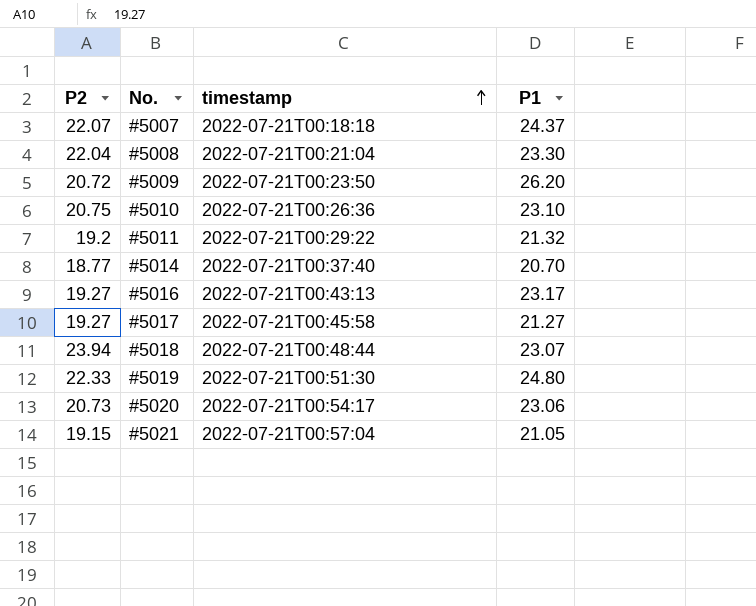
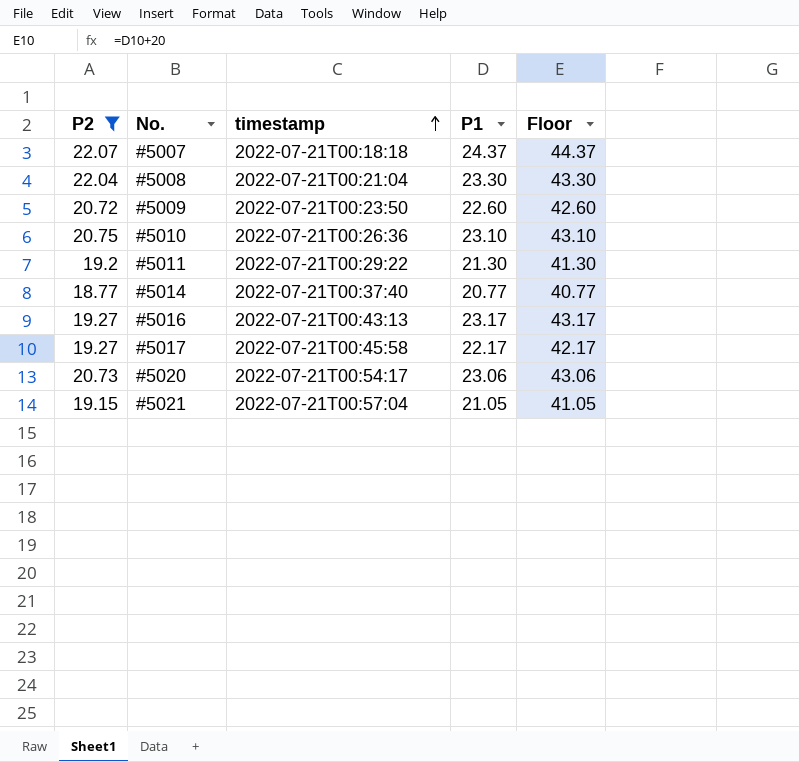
filter: none -> P2 <= 22.07
column Floor | formula: none -> [P1] + 20
#5009 | P1: 26.20 -> 22.60
#5011 | P1: 21.32 -> 21.30
#5014 | P1: 20.70 -> 20.77
#5017 | P1: 21.27 -> 22.17

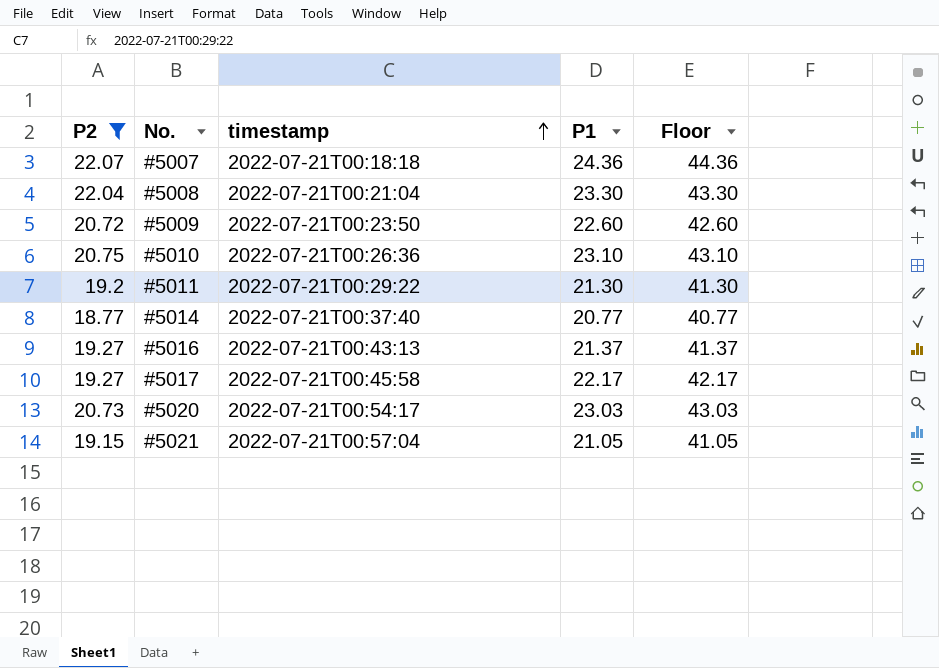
#5007 | P1: 24.37 -> 24.36
#5007 | Floor: 44.37 -> 44.36
#5016 | P1: 23.17 -> 21.37
#5016 | Floor: 43.17 -> 41.37
#5020 | P1: 23.06 -> 23.03
#5020 | Floor: 43.06 -> 43.03

